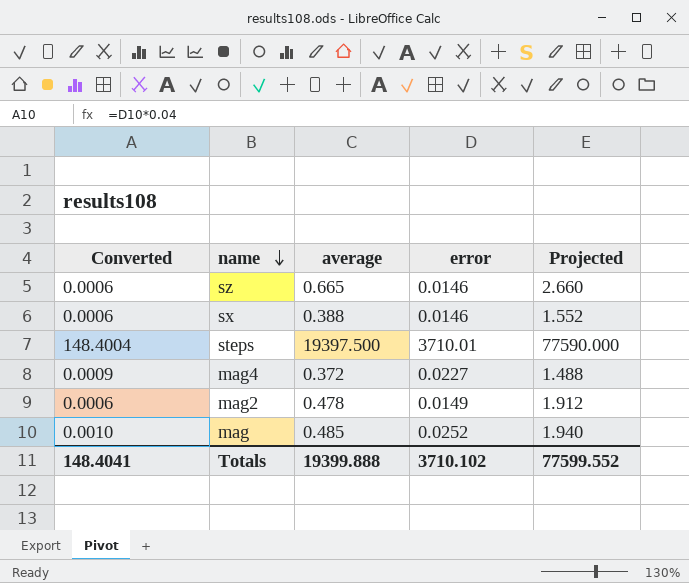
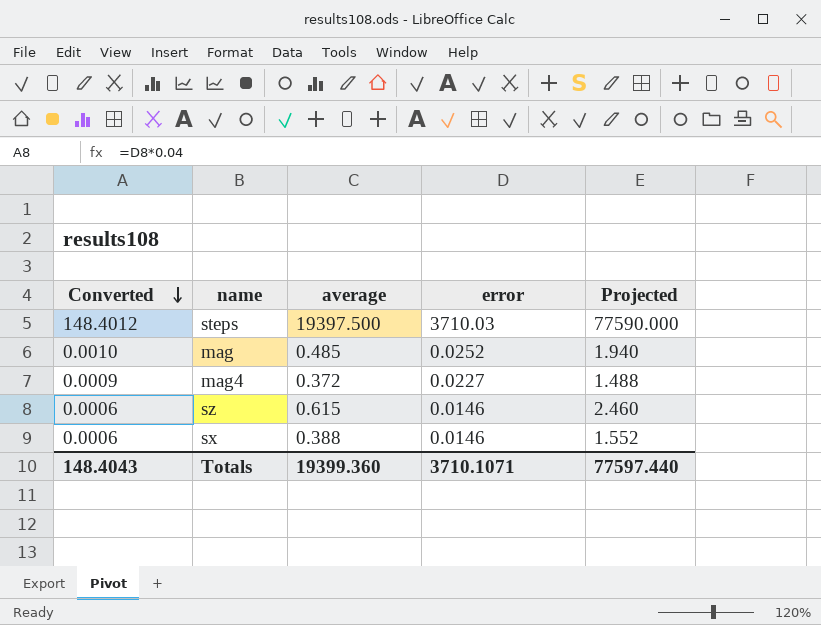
row order: name descending -> Converted descending
row mag2: 0.0006 | 0.478 | 0.0149 | 1.912 -> none
steps | Converted: 148.4004 -> 148.4012
steps | error: 3710.01 -> 3710.03
sz | average: 0.665 -> 0.615
sz | Projected: 2.660 -> 2.460
Totals | Converted: 148.4041 -> 148.4043
Totals | average: 19399.888 -> 19399.360
Totals | error: 3710.102 -> 3710.1071
Totals | Projected: 77599.552 -> 77597.440

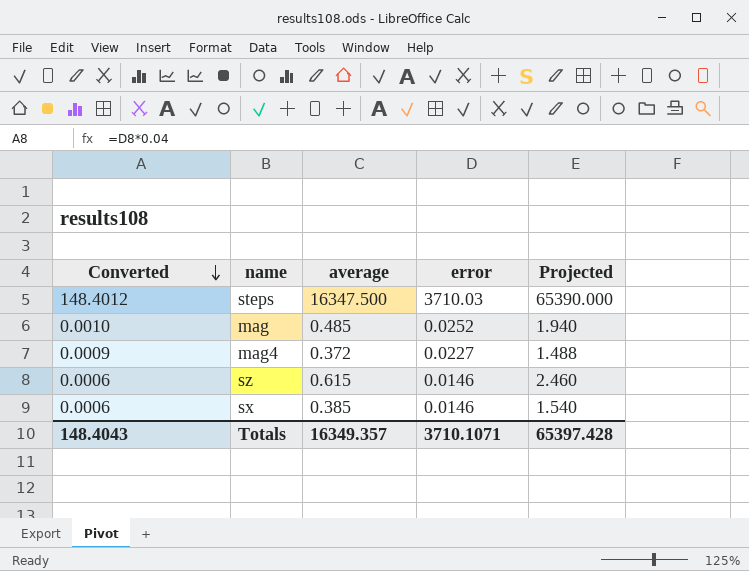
steps | average: 19397.500 -> 16347.500
steps | Projected: 77590.000 -> 65390.000
sx | average: 0.388 -> 0.385
sx | Projected: 1.552 -> 1.540
Totals | average: 19399.360 -> 16349.357
Totals | Projected: 77597.440 -> 65397.428

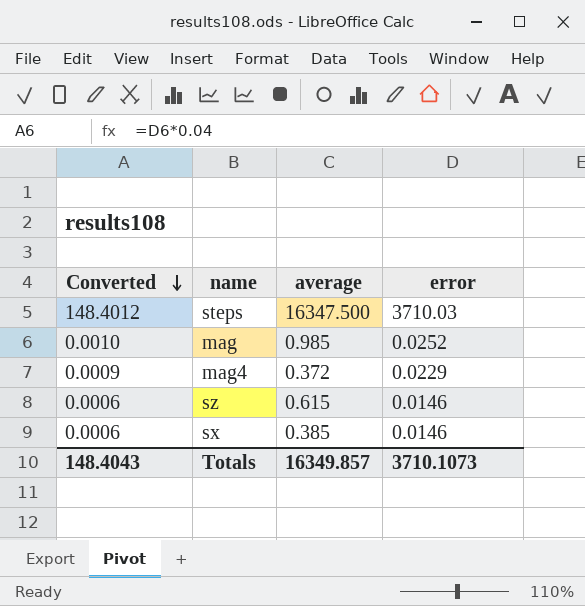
column Projected | formula: [average] * 4 -> none
mag | average: 0.485 -> 0.985
mag4 | error: 0.0227 -> 0.0229
Totals | average: 16349.357 -> 16349.857
Totals | error: 3710.1071 -> 3710.1073

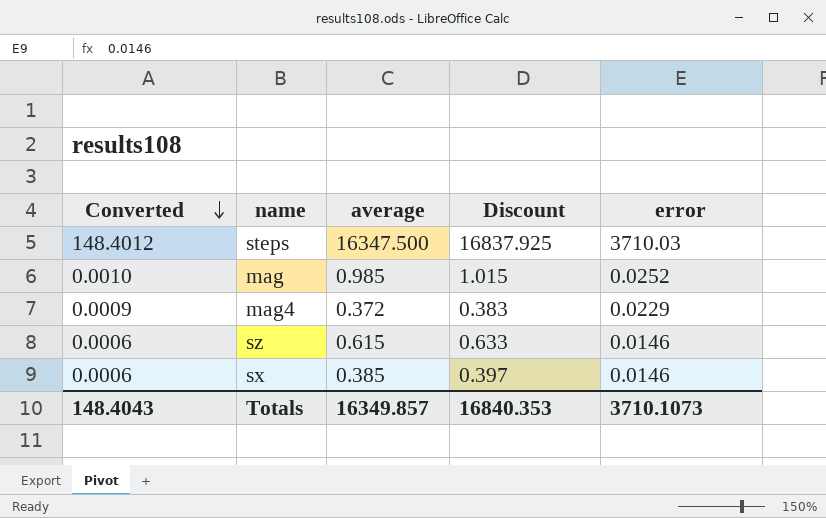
column Discount | formula: none -> [average] * 1.03

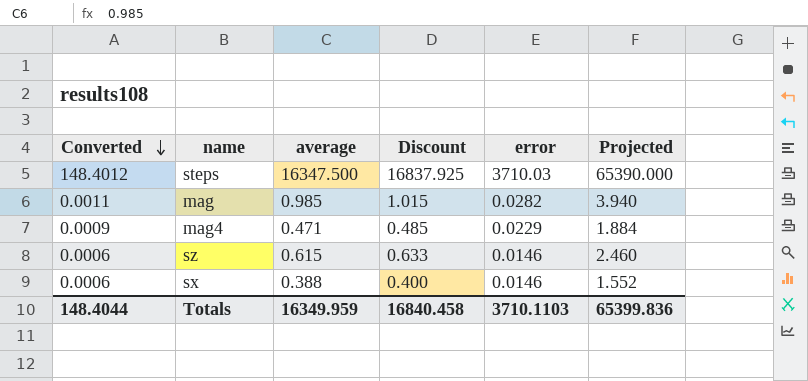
column Projected | formula: none -> [average] * 4
mag | Converted: 0.0010 -> 0.0011
mag | error: 0.0252 -> 0.0282
mag4 | average: 0.372 -> 0.471
mag4 | Discount: 0.383 -> 0.485
sx | average: 0.385 -> 0.388
sx | Discount: 0.397 -> 0.400
Totals | Converted: 148.4043 -> 148.4044
Totals | average: 16349.857 -> 16349.959
Totals | Discount: 16840.353 -> 16840.458
Totals | error: 3710.1073 -> 3710.1103

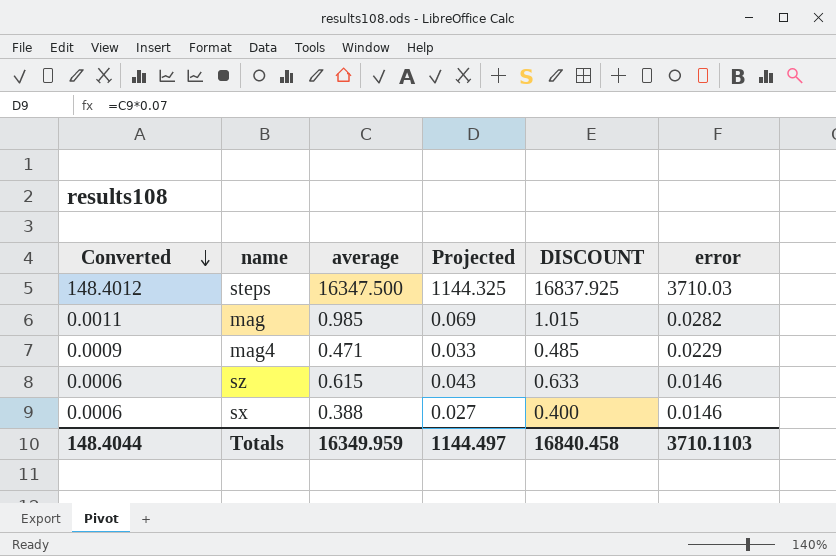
column Projected | formula: [average] * 4 -> [average] * 0.07
column Projected | position: 6 -> 4
column name: Discount -> DISCOUNT
Totals | Projected: 65399.836 -> 1144.497

